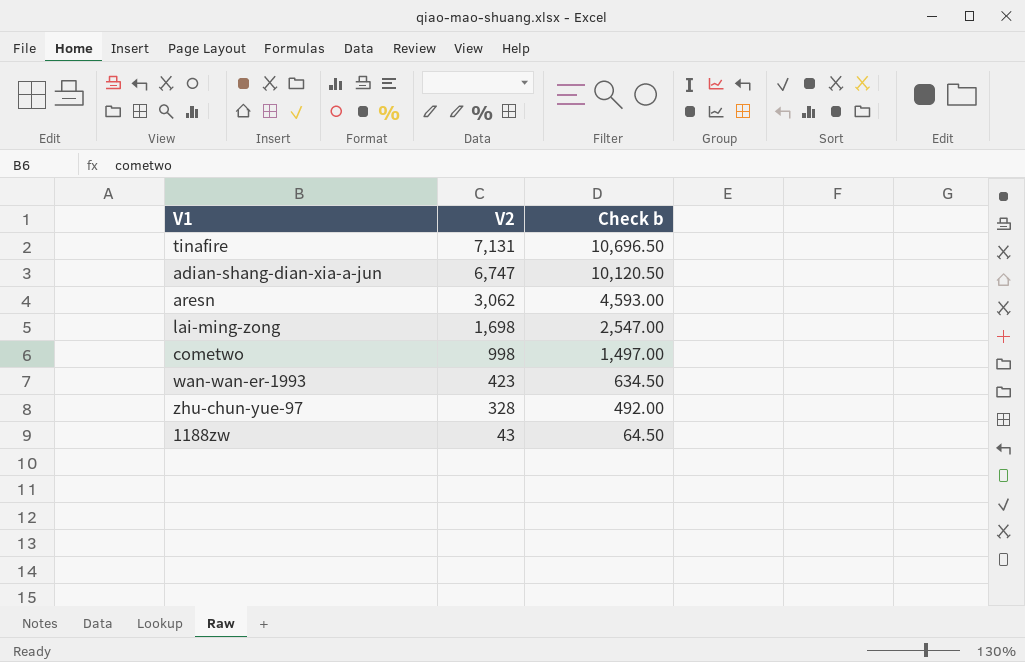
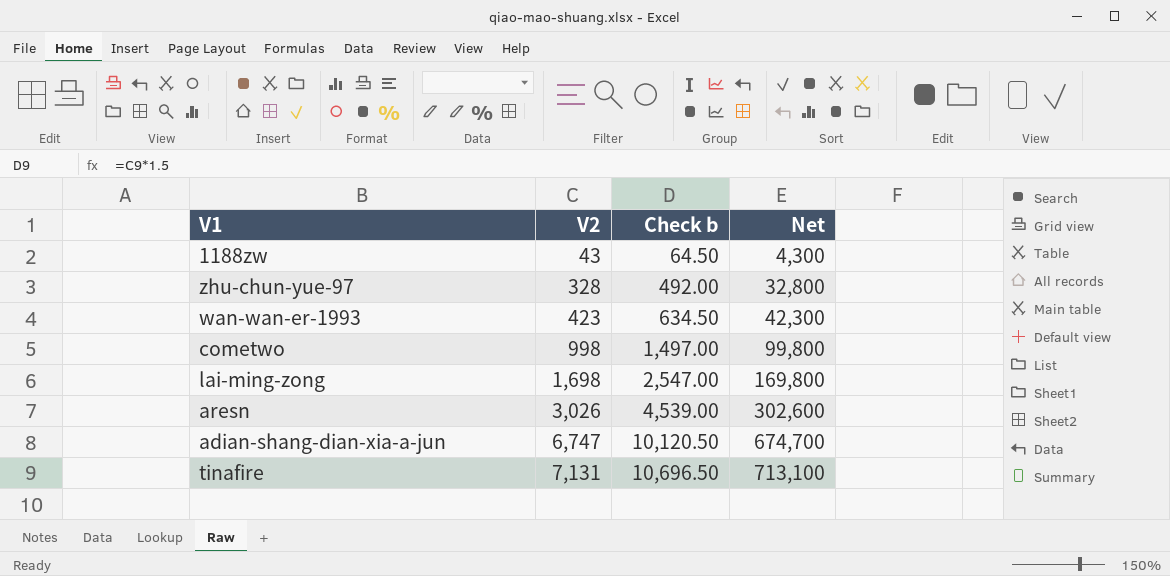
row order: V2 descending -> V2 ascending
column Net | formula: none -> [V2] * 100
aresn | V2: 3,062 -> 3,026
aresn | Check b: 4,593.00 -> 4,539.00

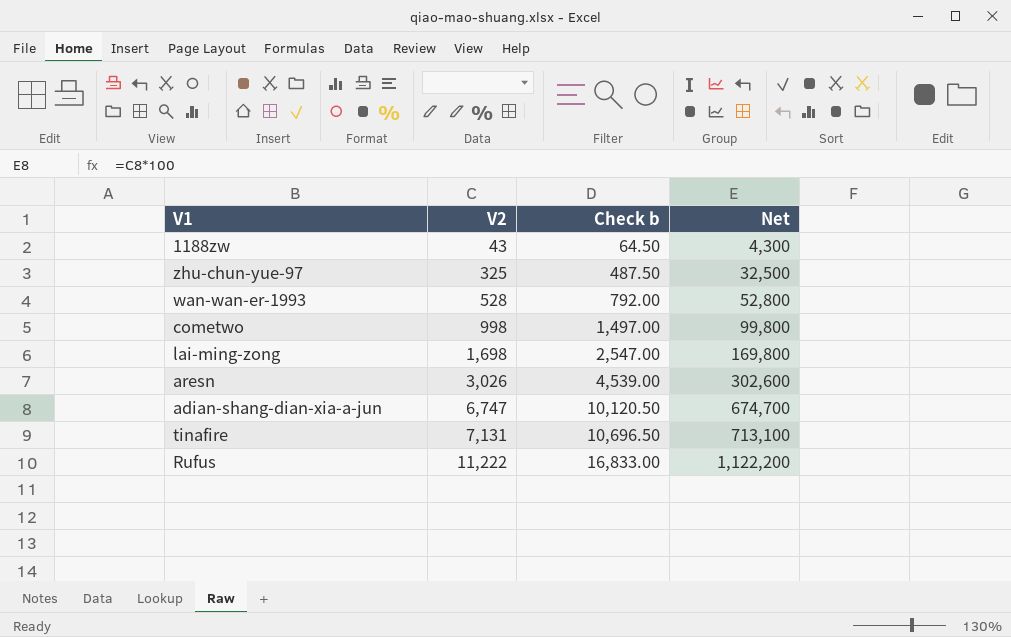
zhu-chun-yue-97 | V2: 328 -> 325
zhu-chun-yue-97 | Check b: 492.00 -> 487.50
zhu-chun-yue-97 | Net: 32,800 -> 32,500
wan-wan-er-1993 | V2: 423 -> 528
wan-wan-er-1993 | Check b: 634.50 -> 792.00
wan-wan-er-1993 | Net: 42,300 -> 52,800
row Rufus: none -> 11,222 | 16,833.00 | 1,122,200

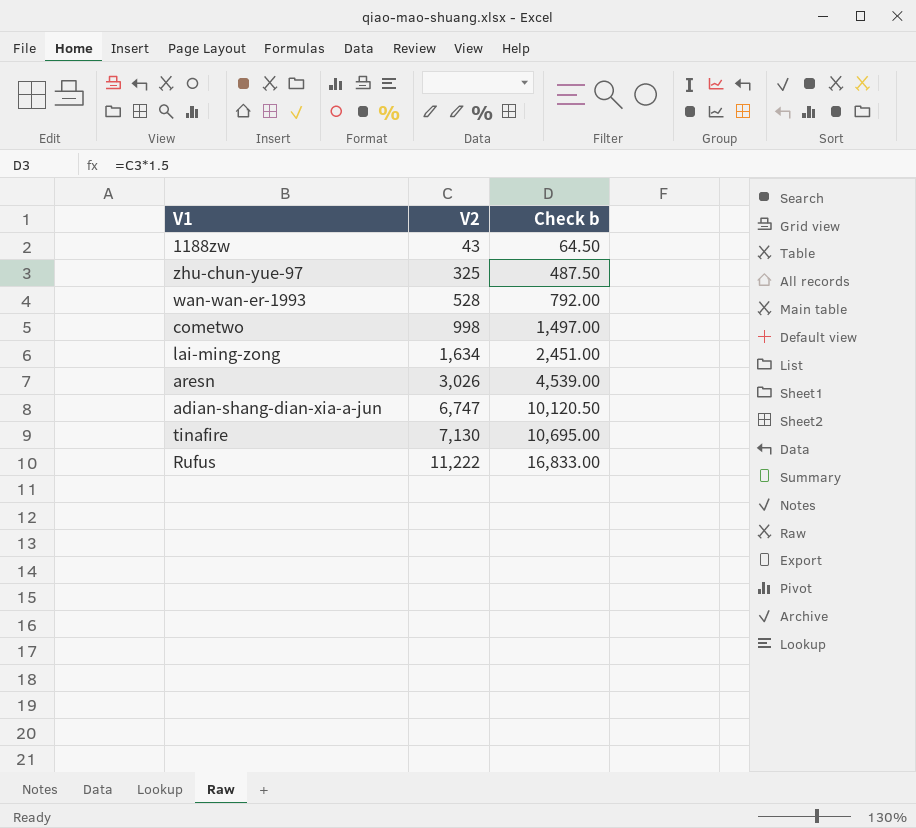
column Net | formula: [V2] * 100 -> none
lai-ming-zong | V2: 1,698 -> 1,634
lai-ming-zong | Check b: 2,547.00 -> 2,451.00
tinafire | V2: 7,131 -> 7,130
tinafire | Check b: 10,696.50 -> 10,695.00

